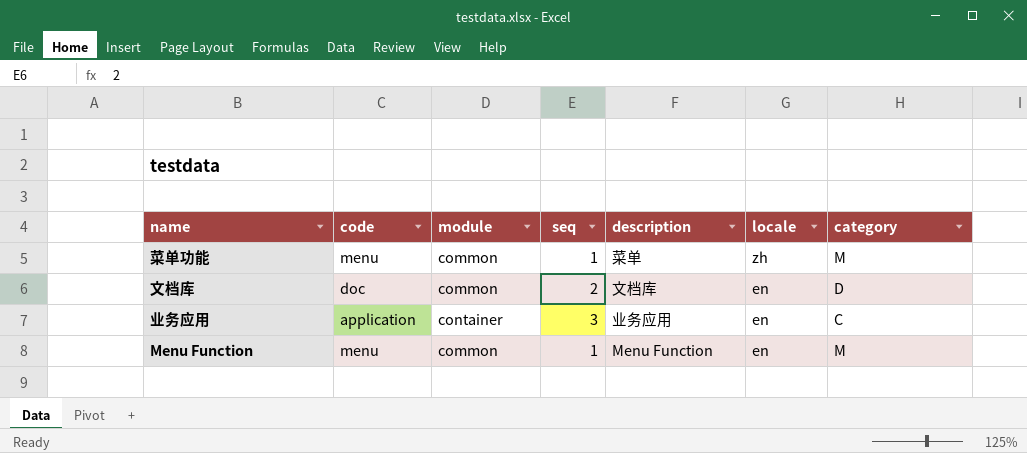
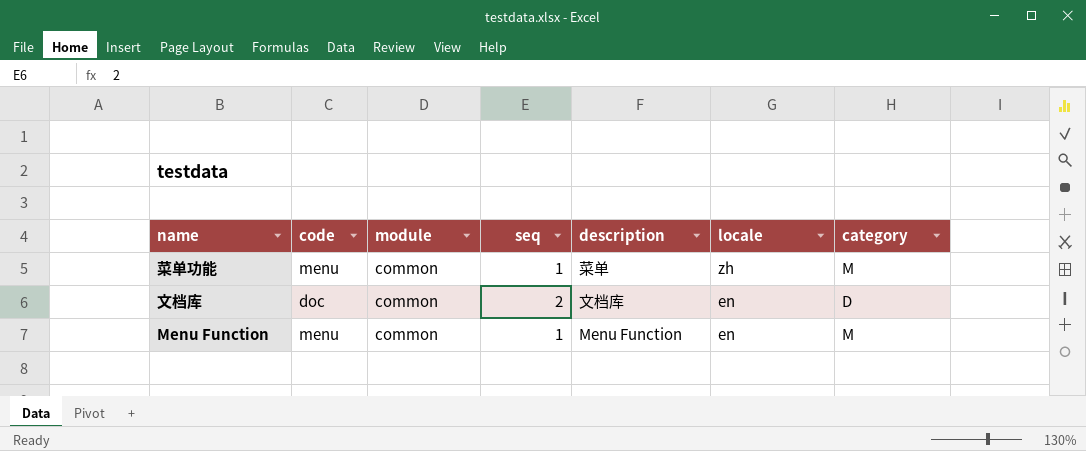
row 业务应用: application | container | 3 | 业务应用 | en | C -> none

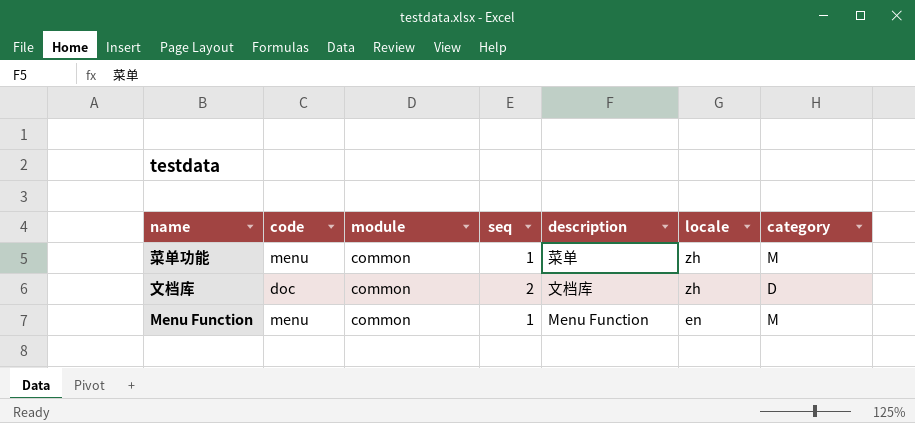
文档库 | locale: en -> zh

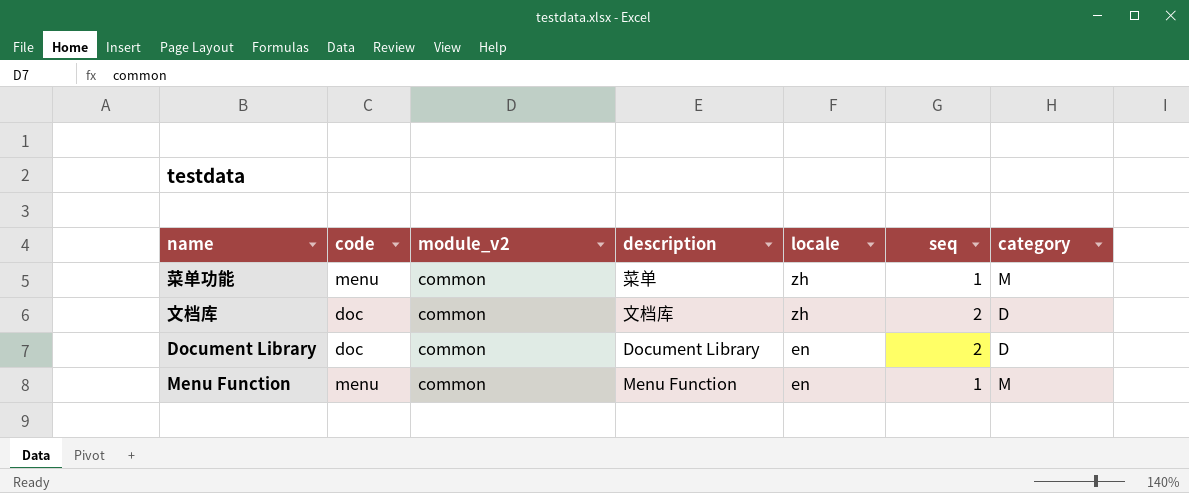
column name: module -> module_v2
column seq | position: 4 -> 6
row Document Library: none -> doc | common | Document Library | en | 2 | D

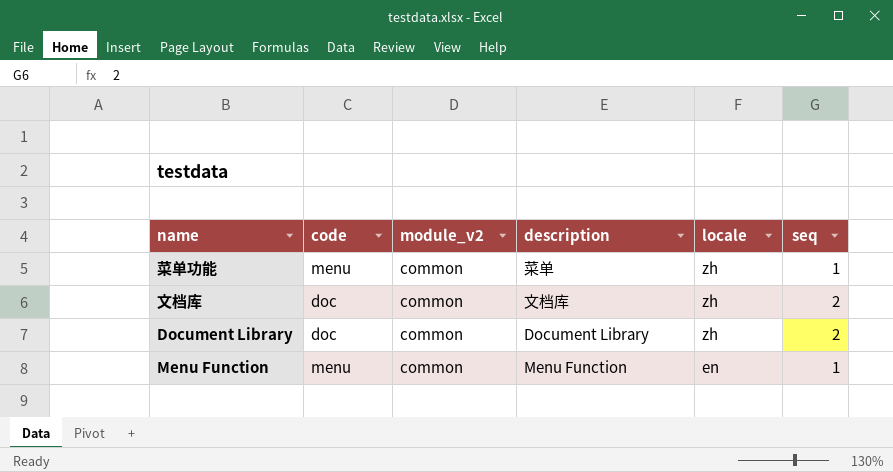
column category | position: 7 -> none
Document Library | locale: en -> zh

